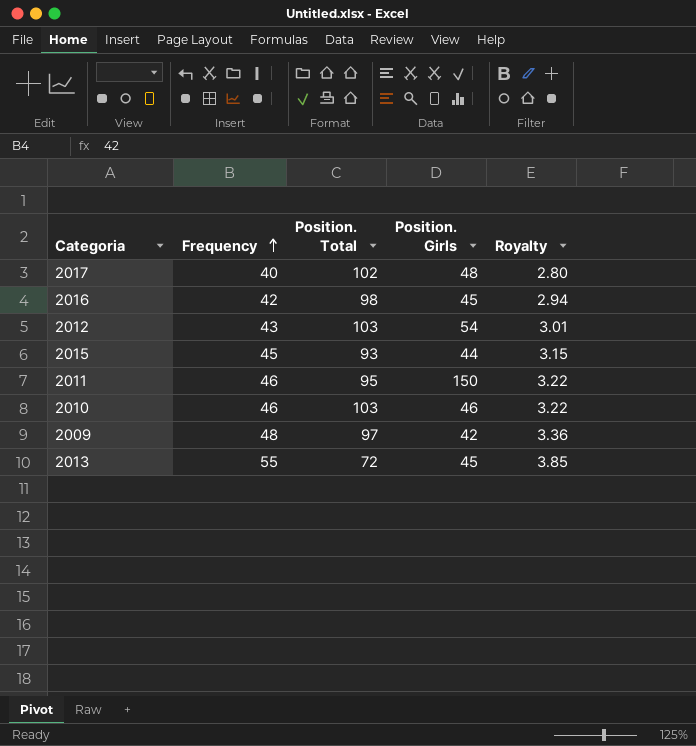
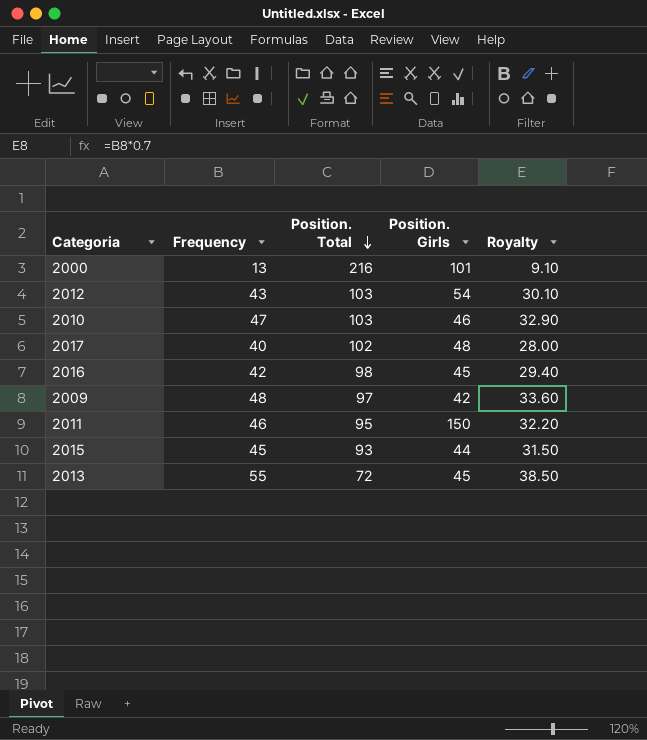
row order: Frequency ascending -> Position. Total descending
column Royalty | formula: [Frequency] * 0.07 -> [Frequency] * 0.7
row 2000: none -> 13 | 216 | 101 | 9.10
2010 | Frequency: 46 -> 47

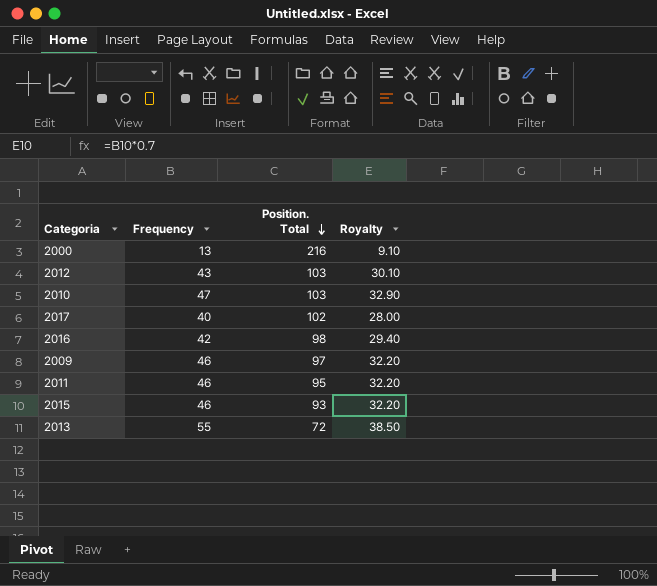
column Position. Girls | position: 4 -> none
2009 | Frequency: 48 -> 46
2009 | Royalty: 33.60 -> 32.20
2015 | Frequency: 45 -> 46
2015 | Royalty: 31.50 -> 32.20

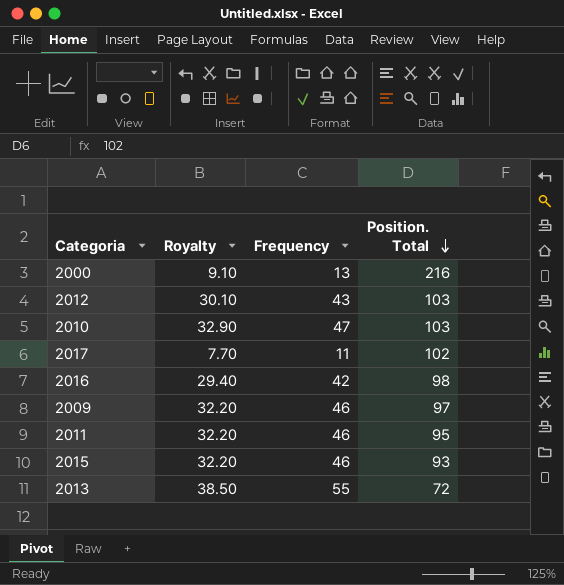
column Royalty | position: 4 -> 2
2017 | Royalty: 28.00 -> 7.70
2017 | Frequency: 40 -> 11

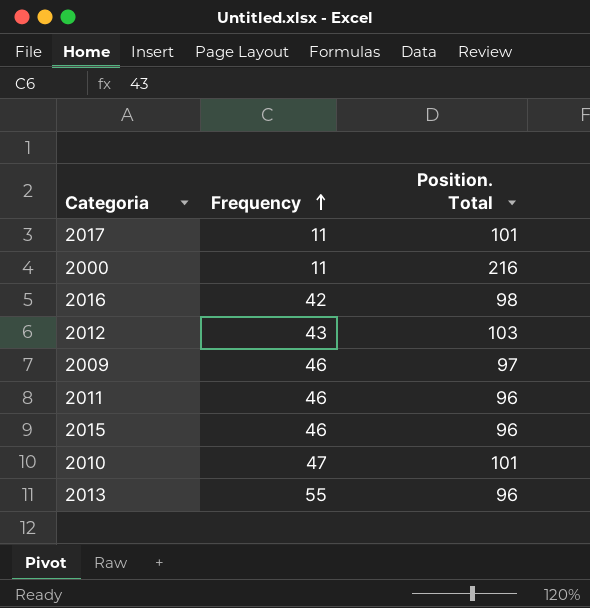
row order: Position. Total descending -> Frequency ascending
column Royalty | formula: [Frequency] * 0.7 -> none
2017 | Position. Total: 102 -> 101
2000 | Frequency: 13 -> 11
2011 | Position. Total: 95 -> 96
2015 | Position. Total: 93 -> 96
2010 | Position. Total: 103 -> 101
2013 | Position. Total: 72 -> 96

